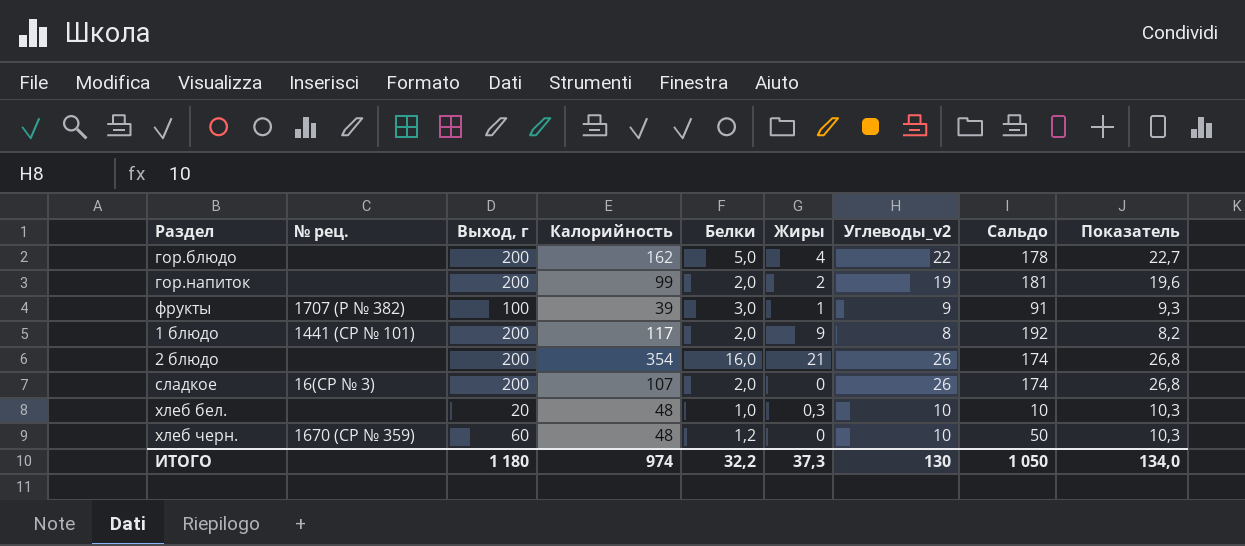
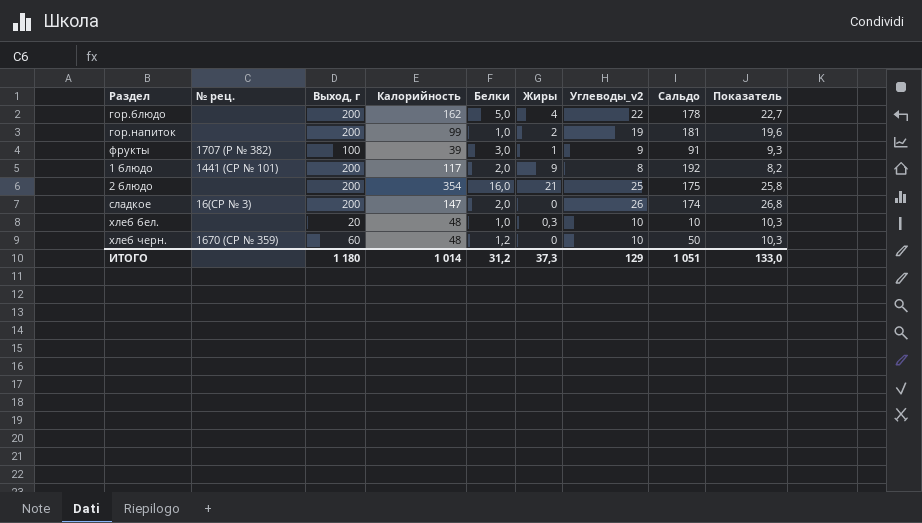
гор.напиток | Белки: 2,0 -> 1,0
2 блюдо | Углеводы_v2: 26 -> 25
2 блюдо | Сальдо: 174 -> 175
2 блюдо | Показатель: 26,8 -> 25,8
сладкое | Калорийность: 107 -> 147
ИТОГО | Калорийность: 974 -> 1 014
ИТОГО | Белки: 32,2 -> 31,2
ИТОГО | Углеводы_v2: 130 -> 129
ИТОГО | Сальдо: 1 050 -> 1 051
ИТОГО | Показатель: 134,0 -> 133,0

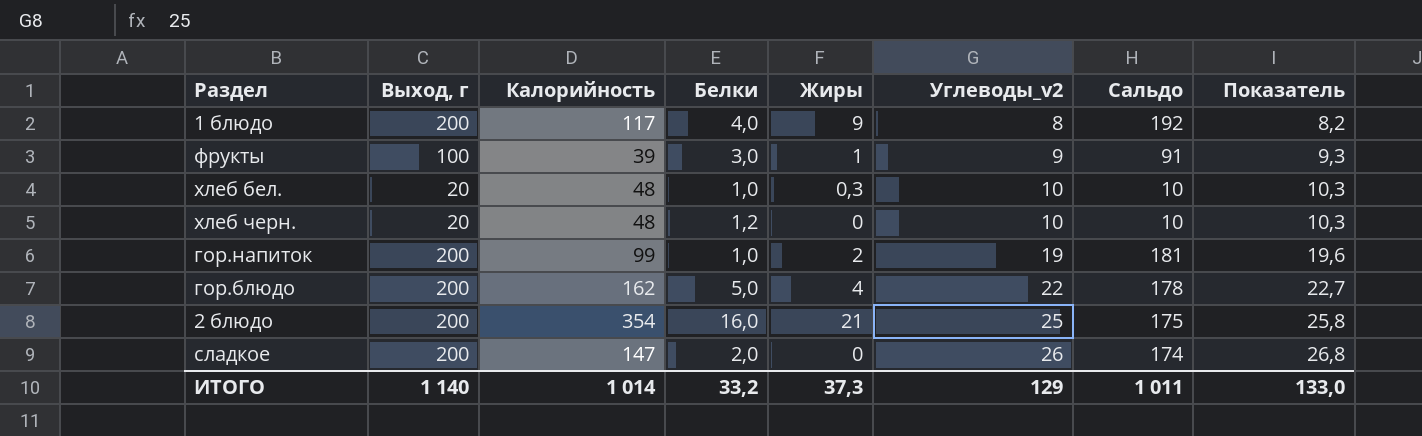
row order: none -> Углеводы_v2 ascending
column № рец. | position: 2 -> none
1 блюдо | Белки: 2,0 -> 4,0
хлеб черн. | Выход, г: 60 -> 20
хлеб черн. | Сальдо: 50 -> 10
ИТОГО | Выход, г: 1 180 -> 1 140
ИТОГО | Белки: 31,2 -> 33,2
ИТОГО | Сальдо: 1 051 -> 1 011

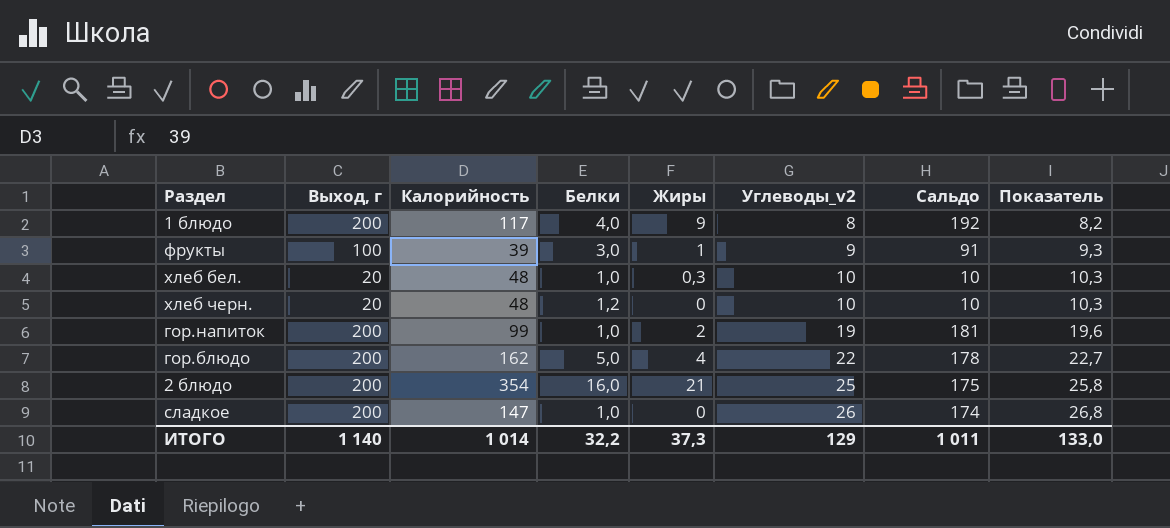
сладкое | Белки: 2,0 -> 1,0
ИТОГО | Белки: 33,2 -> 32,2

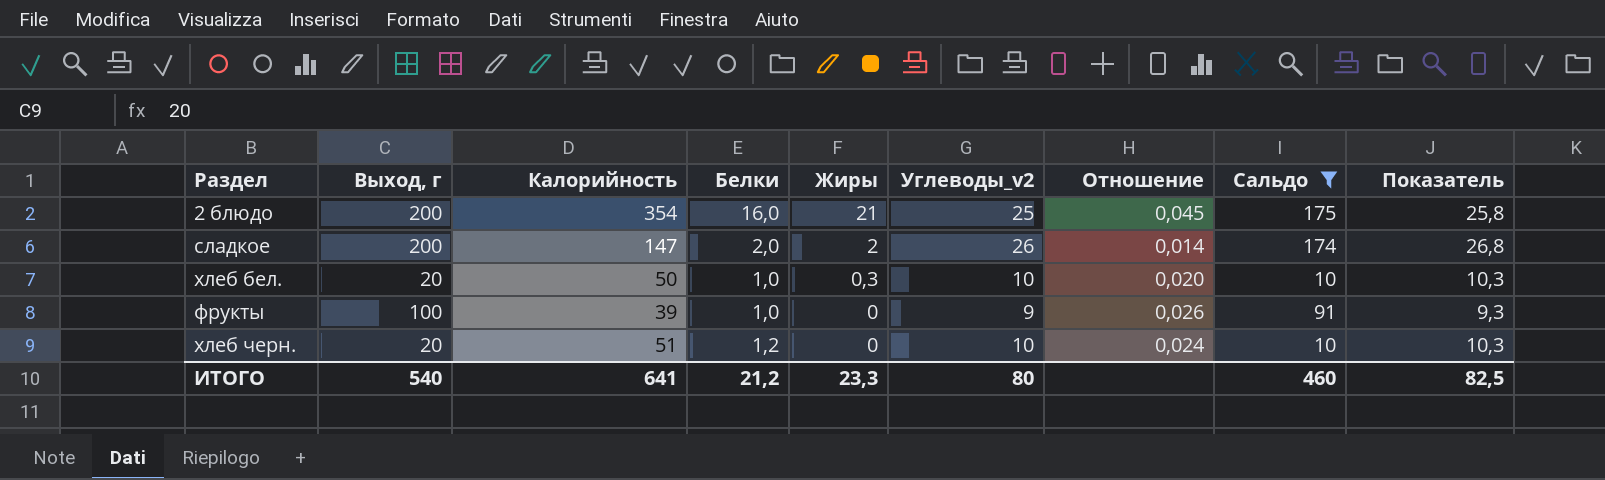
filter: none -> Сальдо <= 175
row order: Углеводы_v2 ascending -> Жиры descending
column Отношение | formula: none -> [Белки] / [Калорийность]
сладкое | Белки: 1,0 -> 2,0
сладкое | Жиры: 0 -> 2
хлеб бел. | Калорийность: 48 -> 50
фрукты | Белки: 3,0 -> 1,0
фрукты | Жиры: 1 -> 0
хлеб черн. | Калорийность: 48 -> 51
ИТОГО | Выход, г: 1 140 -> 540
ИТОГО | Калорийность: 1 014 -> 641
ИТОГО | Белки: 32,2 -> 21,2
ИТОГО | Жиры: 37,3 -> 23,3
ИТОГО | Углеводы_v2: 129 -> 80
ИТОГО | Сальдо: 1 011 -> 460
ИТОГО | Показатель: 133,0 -> 82,5

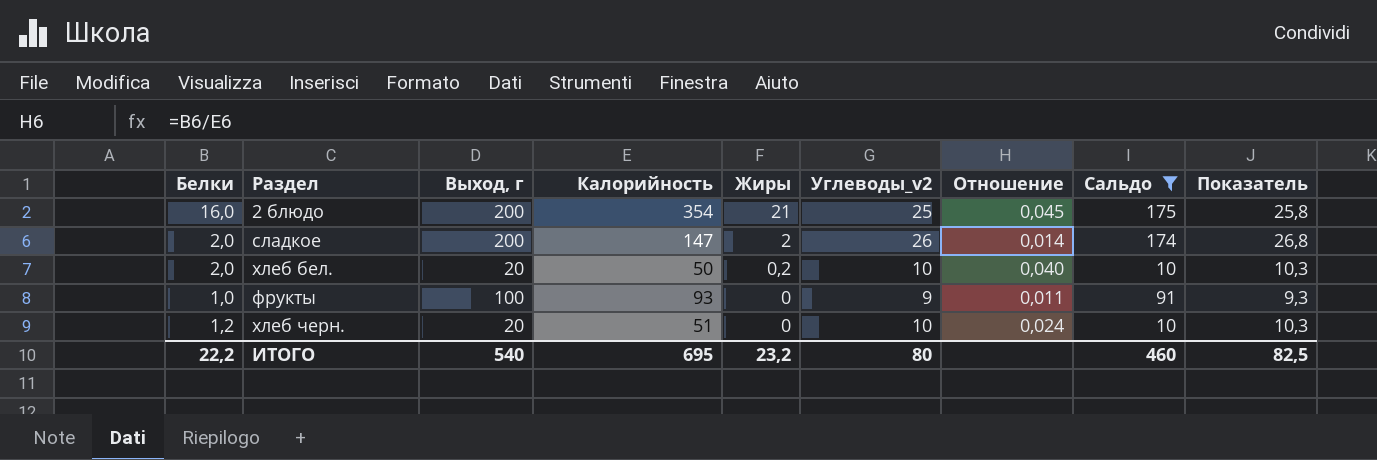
column Белки | position: 4 -> 1
хлеб бел. | Белки: 1,0 -> 2,0
хлеб бел. | Жиры: 0,3 -> 0,2
хлеб бел. | Отношение: 0,020 -> 0,040
фрукты | Калорийность: 39 -> 93
фрукты | Отношение: 0,026 -> 0,011
ИТОГО | Белки: 21,2 -> 22,2
ИТОГО | Калорийность: 641 -> 695
ИТОГО | Жиры: 23,3 -> 23,2

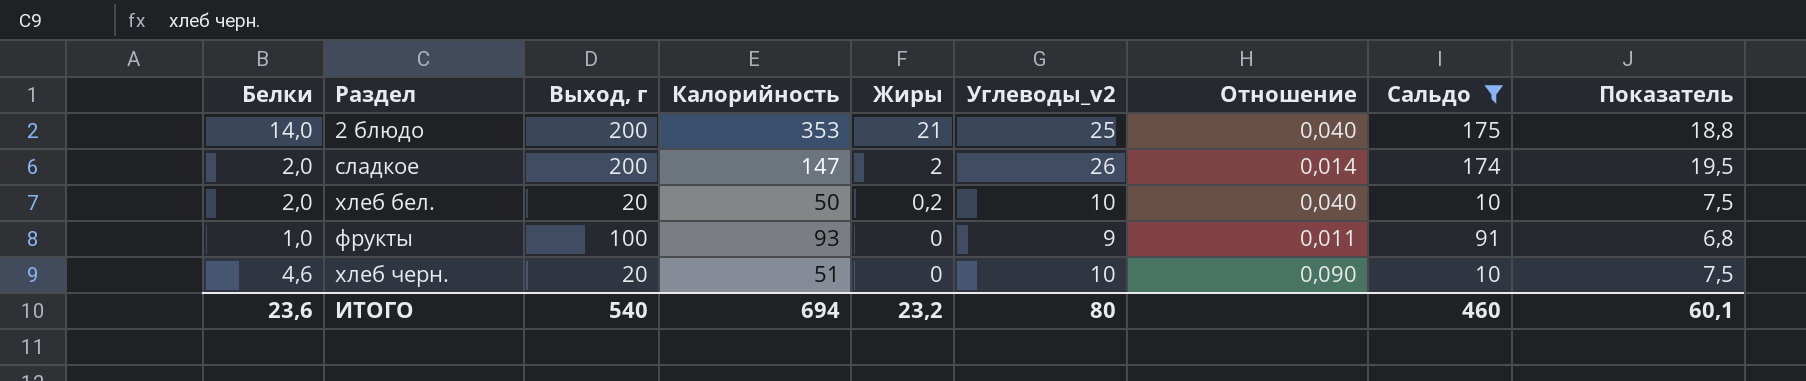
column Показатель | formula: [Углеводы_v2] * 1,03 -> [Углеводы_v2] * 0,75
2 блюдо | Белки: 16,0 -> 14,0
2 блюдо | Калорийность: 354 -> 353
2 блюдо | Отношение: 0,045 -> 0,040
хлеб черн. | Белки: 1,2 -> 4,6
хлеб черн. | Отношение: 0,024 -> 0,090
ИТОГО | Белки: 22,2 -> 23,6
ИТОГО | Калорийность: 695 -> 694
ИТОГО | Показатель: 82,5 -> 60,1

